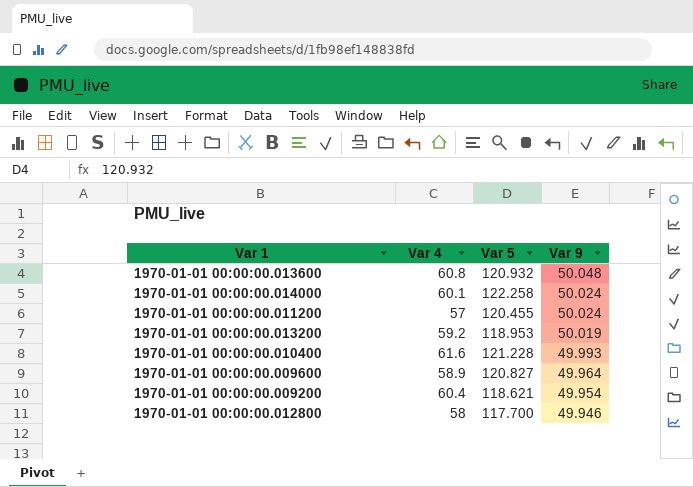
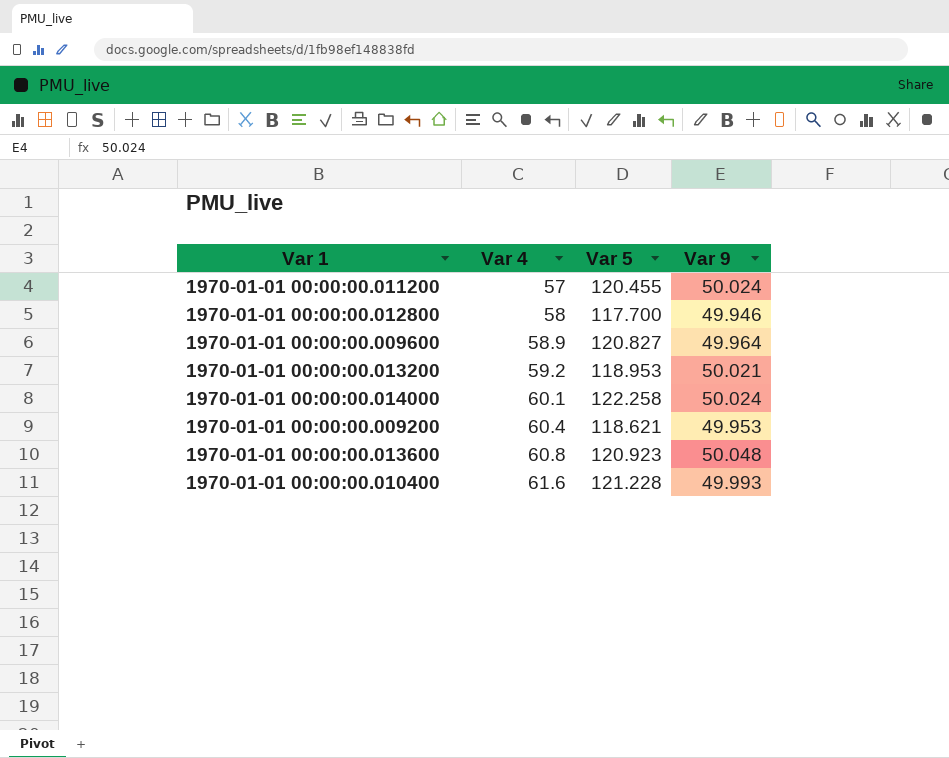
row order: Var 9 descending -> Var 4 ascending
1970-01-01 00:00:00.013200 | Var 9: 50.019 -> 50.021
1970-01-01 00:00:00.009200 | Var 9: 49.954 -> 49.953
1970-01-01 00:00:00.013600 | Var 5: 120.932 -> 120.923

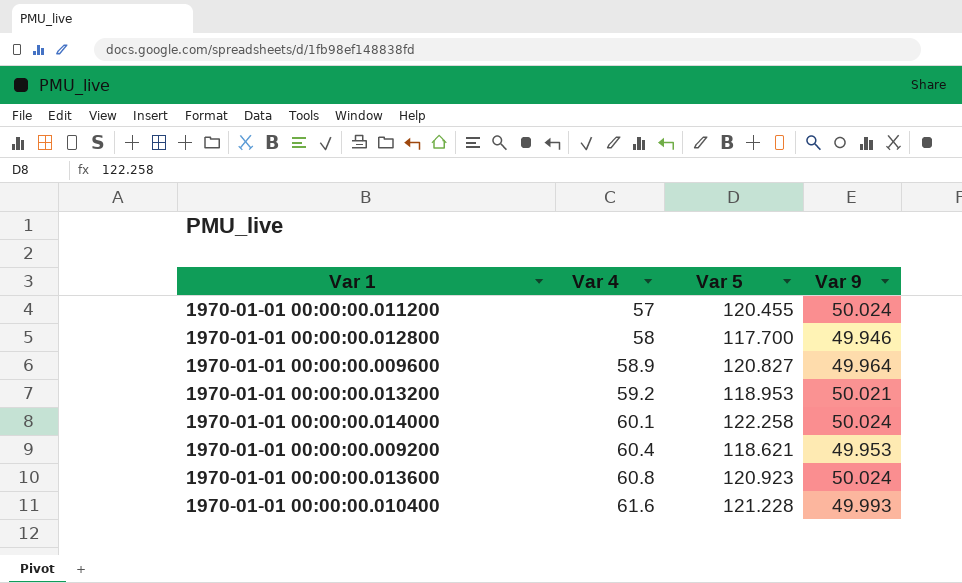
1970-01-01 00:00:00.013600 | Var 9: 50.048 -> 50.024

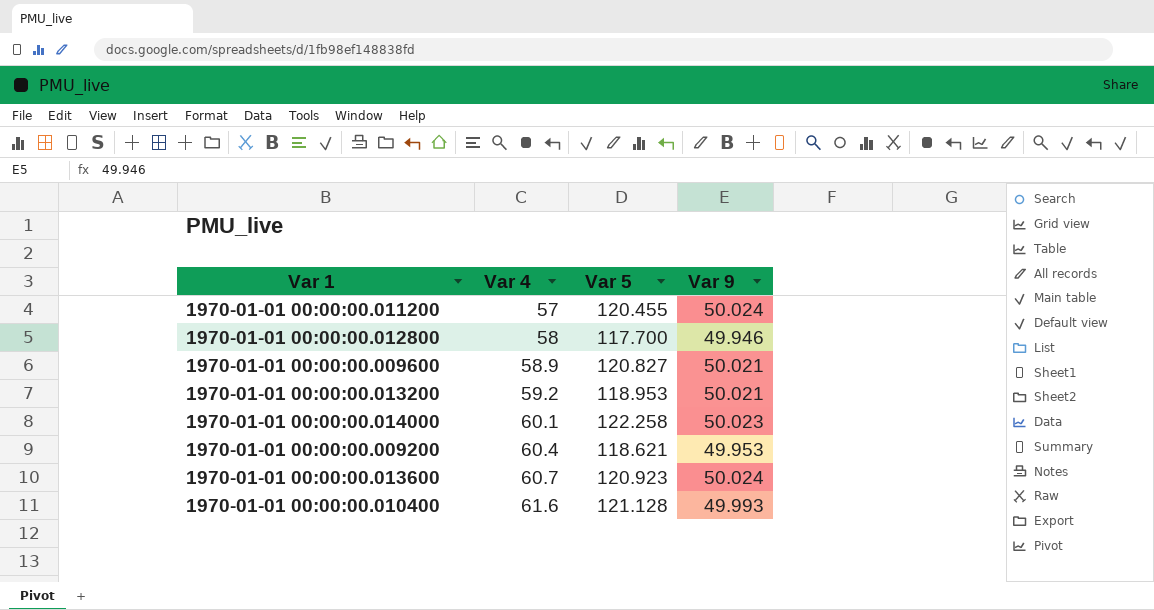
1970-01-01 00:00:00.009600 | Var 9: 49.964 -> 50.021
1970-01-01 00:00:00.014000 | Var 9: 50.024 -> 50.023
1970-01-01 00:00:00.013600 | Var 4: 60.8 -> 60.7
1970-01-01 00:00:00.010400 | Var 5: 121.228 -> 121.128

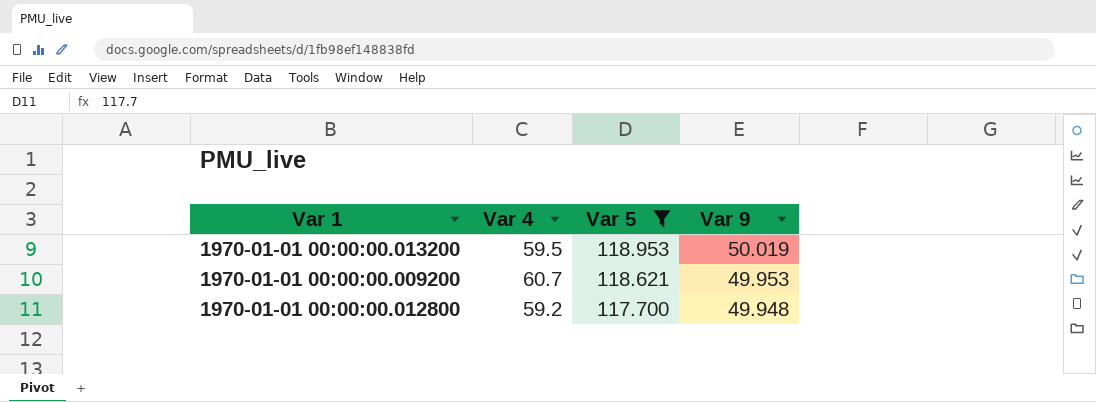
filter: none -> Var 5 <= 118.953
row order: Var 4 ascending -> Var 5 descending
1970-01-01 00:00:00.013200 | Var 4: 59.2 -> 59.5
1970-01-01 00:00:00.013200 | Var 9: 50.021 -> 50.019
1970-01-01 00:00:00.009200 | Var 4: 60.4 -> 60.7
1970-01-01 00:00:00.012800 | Var 4: 58 -> 59.2
1970-01-01 00:00:00.012800 | Var 9: 49.946 -> 49.948

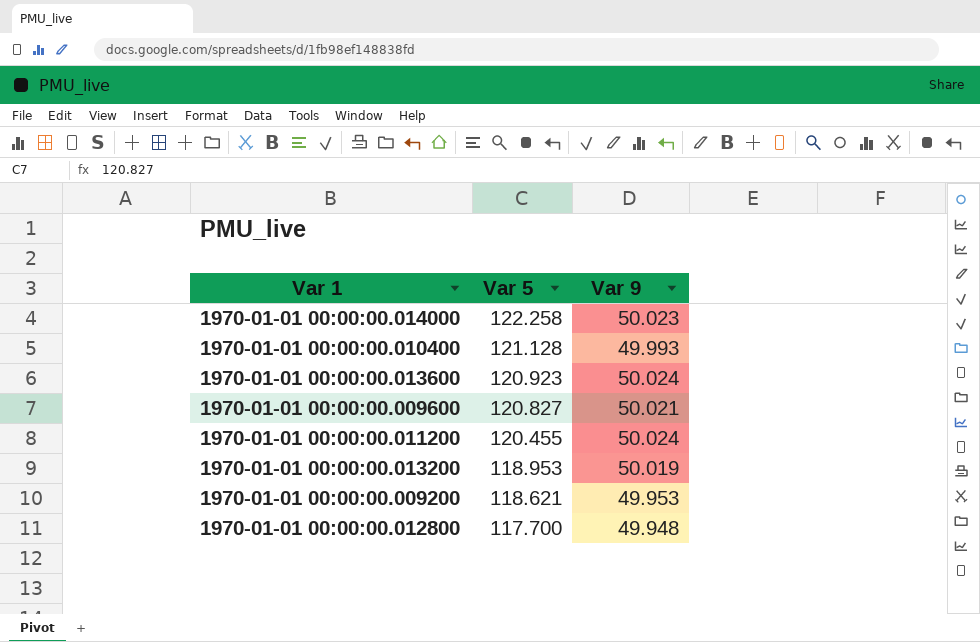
filter: Var 5 <= 118.953 -> none
column Var 4 | position: 2 -> none

